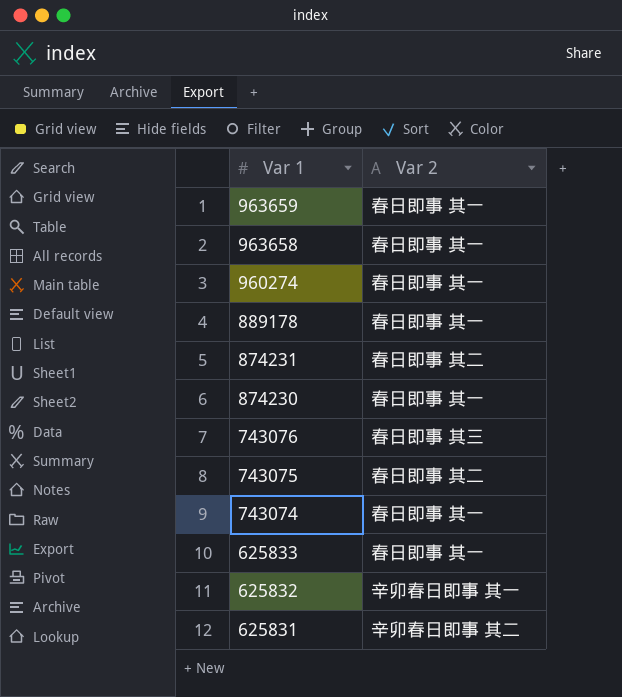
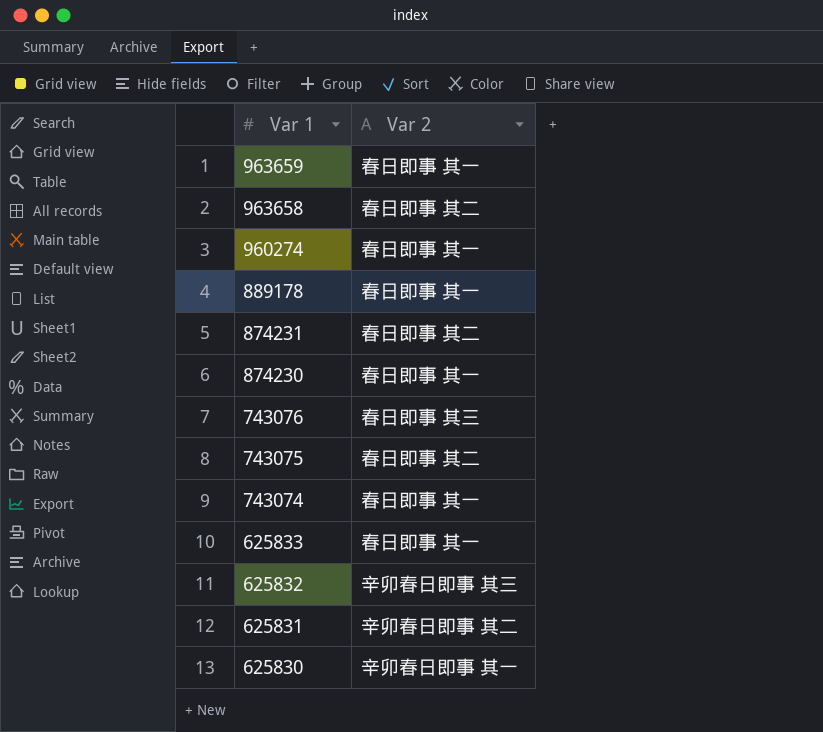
963658 | Var 2: 春日即事 其一 -> 春日即事 其二
625832 | Var 2: 辛卯春日即事 其一 -> 辛卯春日即事 其三
row 625830: none -> 辛卯春日即事 其一

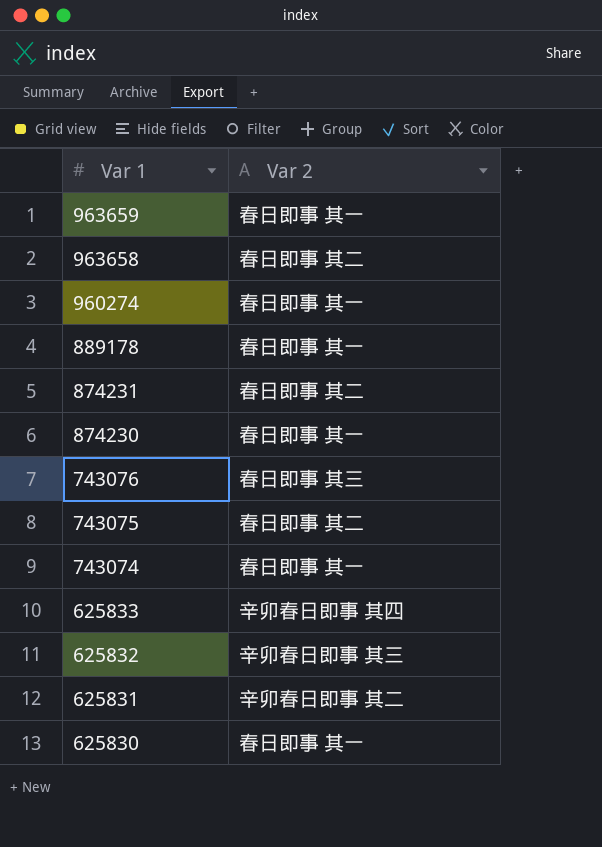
625833 | Var 2: 春日即事 其一 -> 辛卯春日即事 其四
625830 | Var 2: 辛卯春日即事 其一 -> 春日即事 其一

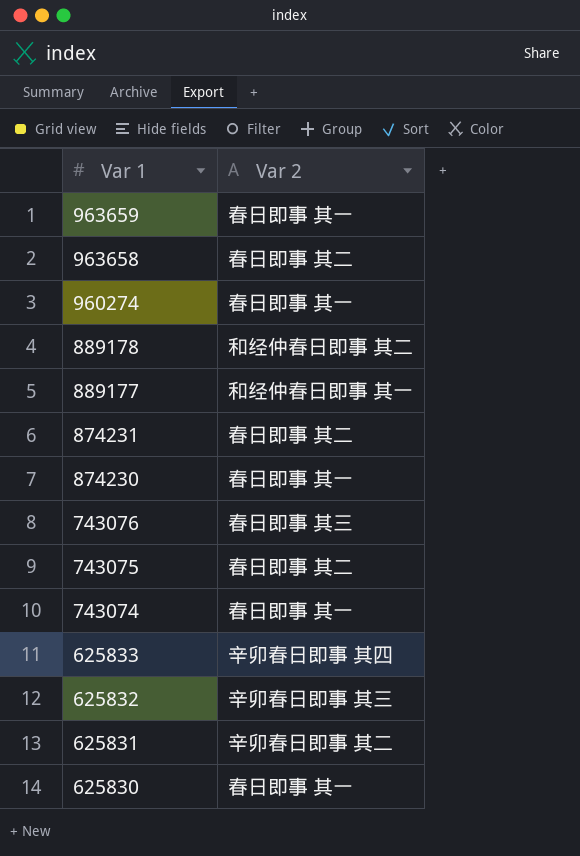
889178 | Var 2: 春日即事 其一 -> 和经仲春日即事 其二
row 889177: none -> 和经仲春日即事 其一

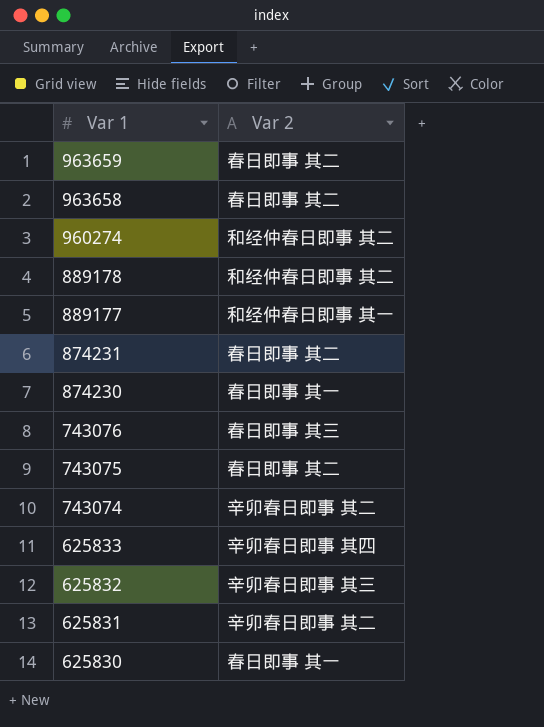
963659 | Var 2: 春日即事 其一 -> 春日即事 其二
960274 | Var 2: 春日即事 其一 -> 和经仲春日即事 其二
743074 | Var 2: 春日即事 其一 -> 辛卯春日即事 其二

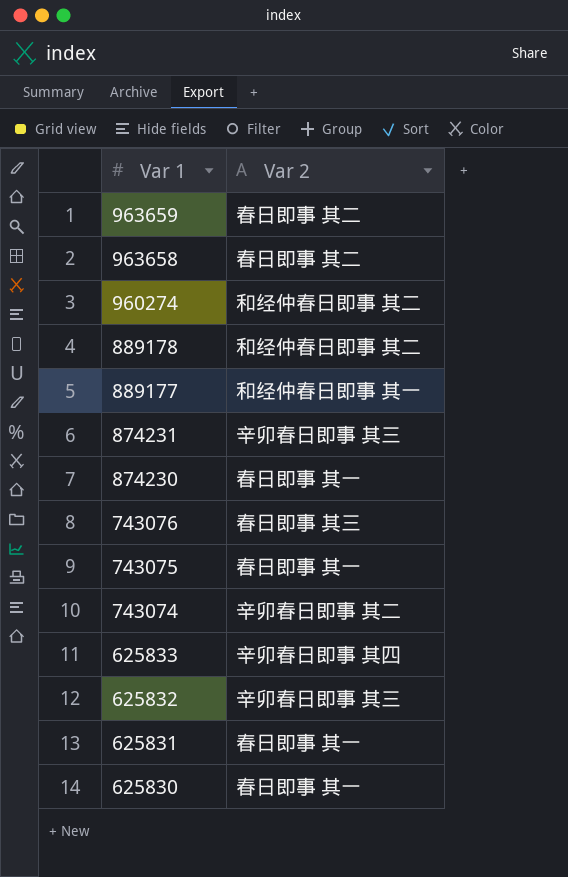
874231 | Var 2: 春日即事 其二 -> 辛卯春日即事 其三
743075 | Var 2: 春日即事 其二 -> 春日即事 其一
625831 | Var 2: 辛卯春日即事 其二 -> 春日即事 其一

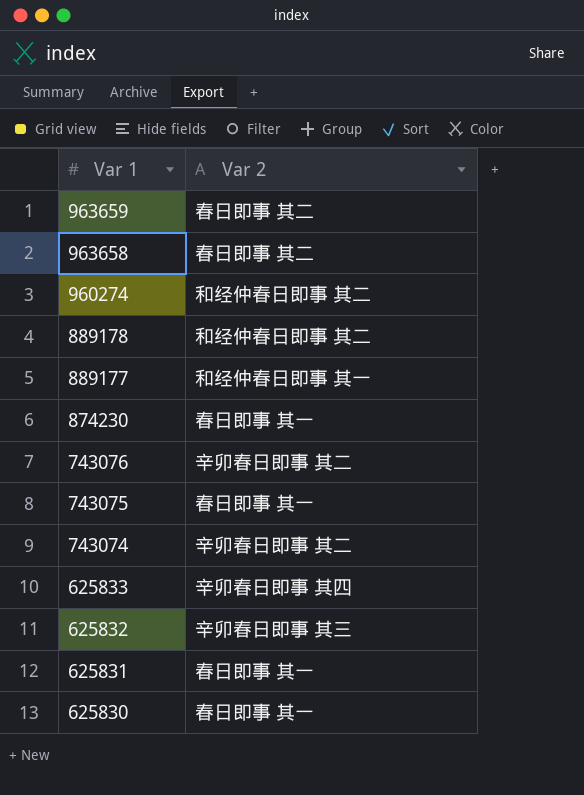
row 874231: 辛卯春日即事 其三 -> none
743076 | Var 2: 春日即事 其三 -> 辛卯春日即事 其二

